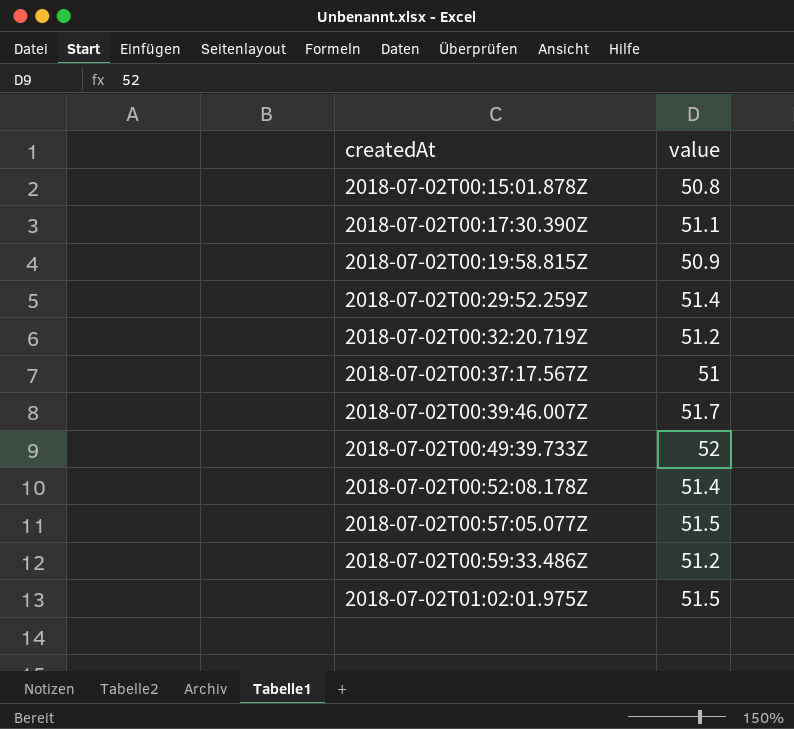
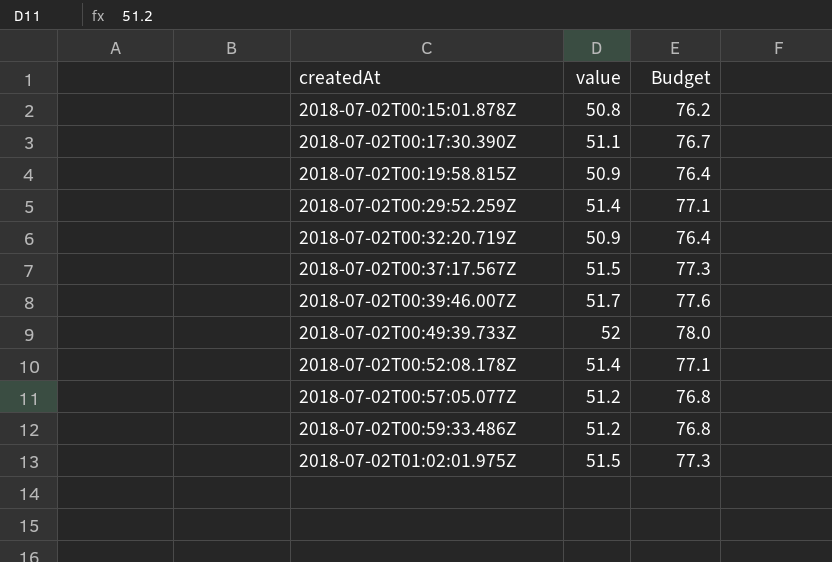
column Budget | formula: none -> [value] * 1.5
2018-07-02T00:32:20.719Z | value: 51.2 -> 50.9
2018-07-02T00:37:17.567Z | value: 51 -> 51.5
2018-07-02T00:57:05.077Z | value: 51.5 -> 51.2

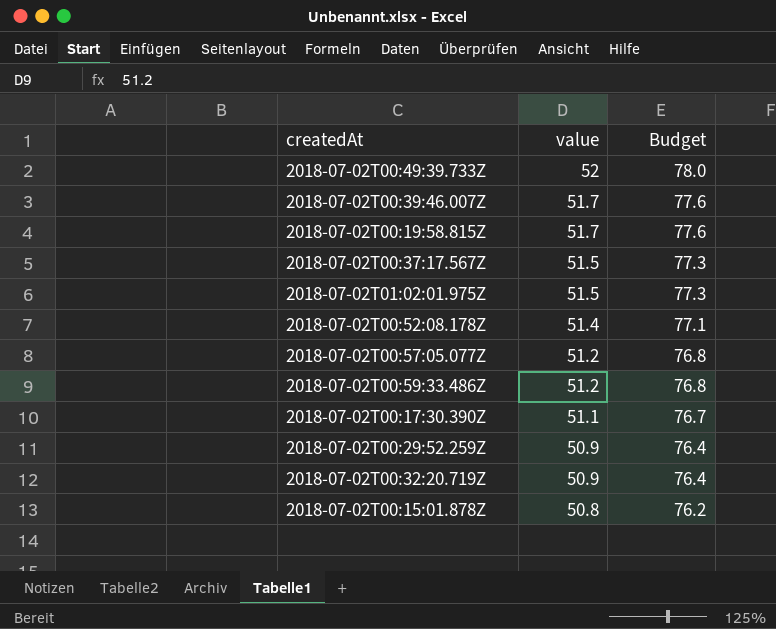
row order: createdAt ascending -> value descending
2018-07-02T00:19:58.815Z | value: 50.9 -> 51.7
2018-07-02T00:19:58.815Z | Budget: 76.4 -> 77.6
2018-07-02T00:29:52.259Z | value: 51.4 -> 50.9
2018-07-02T00:29:52.259Z | Budget: 77.1 -> 76.4

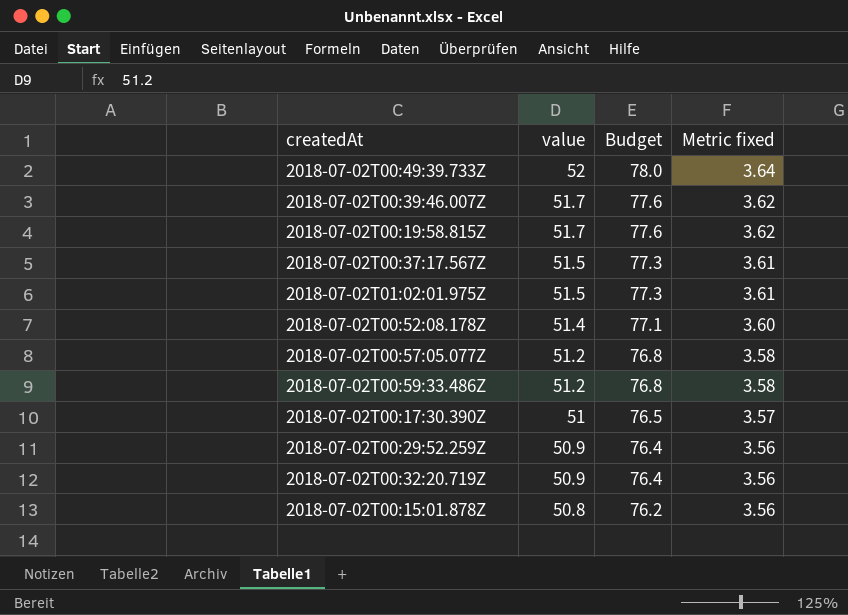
column Metric fixed | formula: none -> [value] * 0.07
2018-07-02T00:17:30.390Z | value: 51.1 -> 51
2018-07-02T00:17:30.390Z | Budget: 76.7 -> 76.5

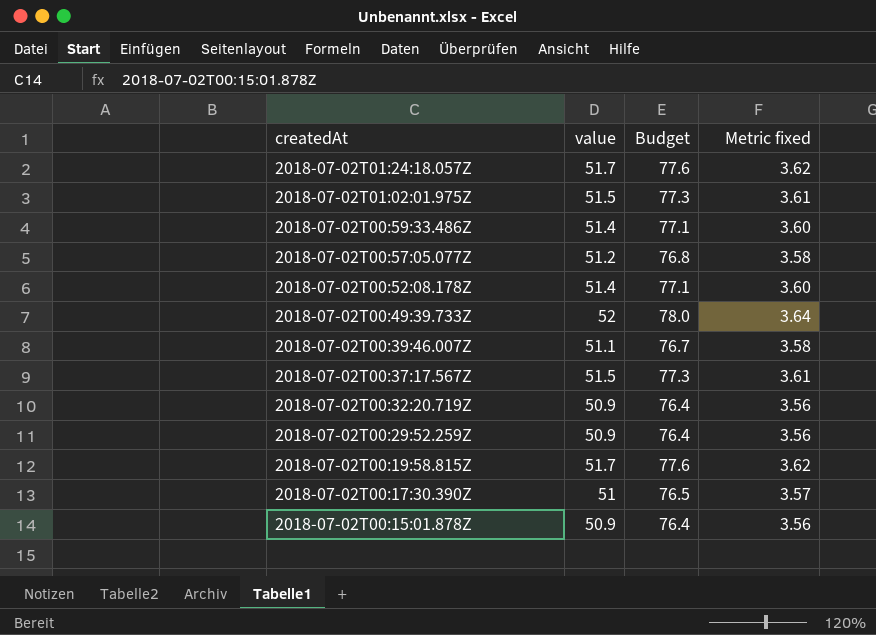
row order: value descending -> createdAt descending
row 2018-07-02T01:24:18.057Z: none -> 51.7 | 77.6 | 3.62
2018-07-02T00:59:33.486Z | value: 51.2 -> 51.4
2018-07-02T00:59:33.486Z | Budget: 76.8 -> 77.1
2018-07-02T00:59:33.486Z | Metric fixed: 3.58 -> 3.60
2018-07-02T00:39:46.007Z | value: 51.7 -> 51.1
2018-07-02T00:39:46.007Z | Budget: 77.6 -> 76.7
2018-07-02T00:39:46.007Z | Metric fixed: 3.62 -> 3.58
2018-07-02T00:15:01.878Z | value: 50.8 -> 50.9
2018-07-02T00:15:01.878Z | Budget: 76.2 -> 76.4

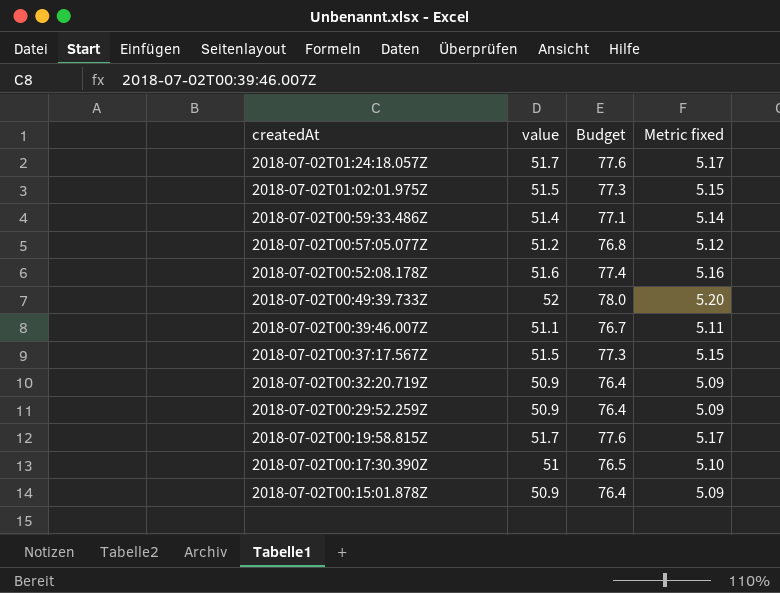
column Metric fixed | formula: [value] * 0.07 -> [value] * 0.1
2018-07-02T00:52:08.178Z | value: 51.4 -> 51.6
2018-07-02T00:52:08.178Z | Budget: 77.1 -> 77.4

